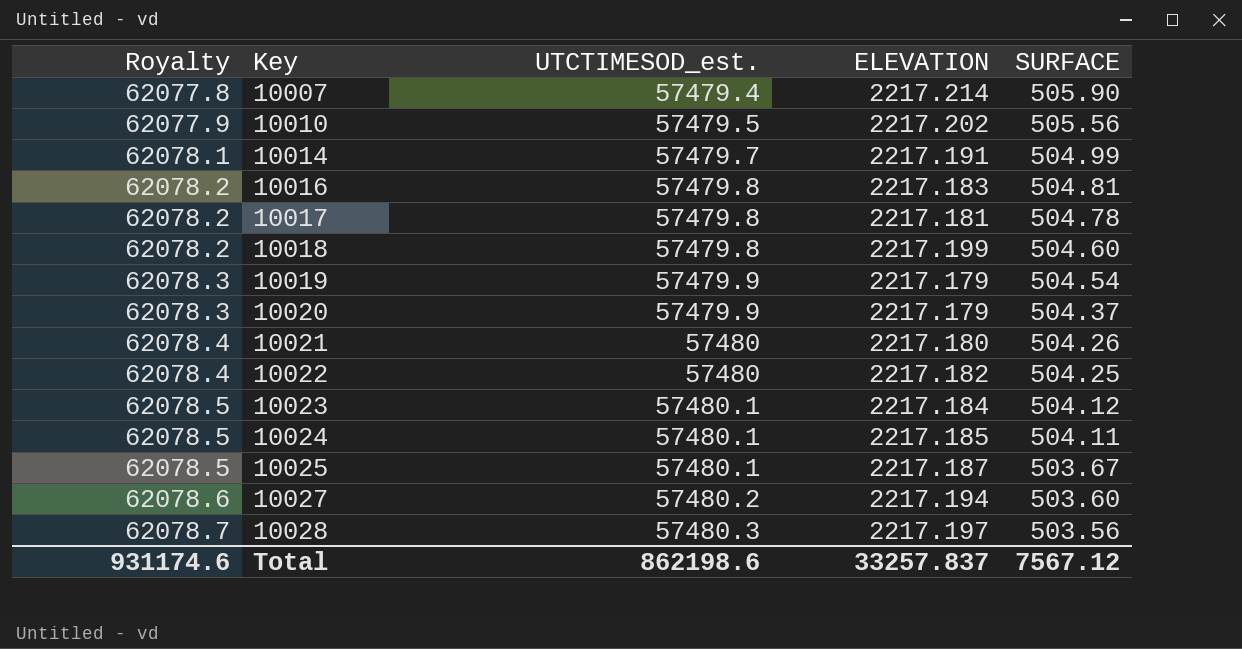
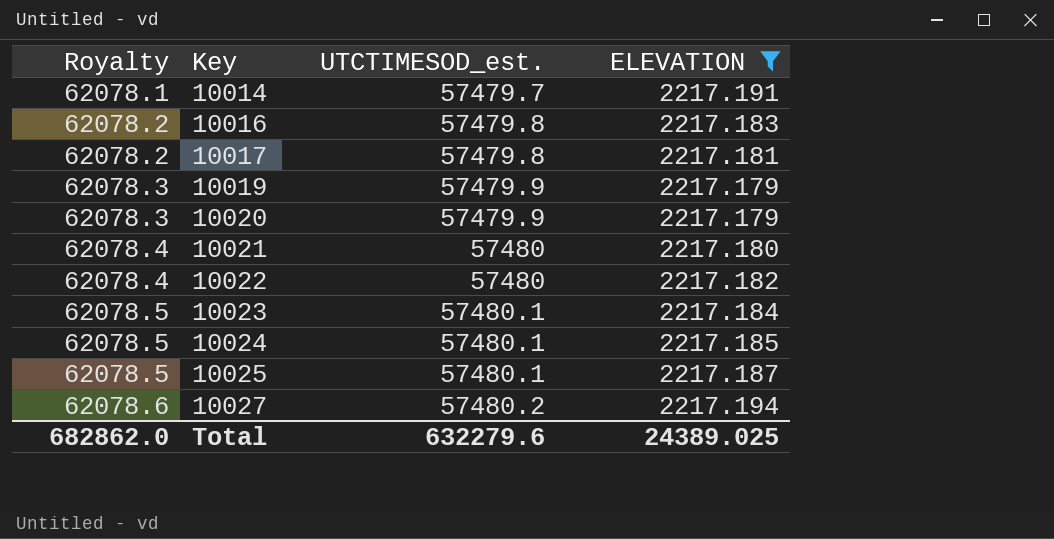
filter: none -> ELEVATION <= 2217.194
column SURFACE | position: 5 -> none
Total | Royalty: 931174.6 -> 682862.0
Total | UTCTIMESOD_est.: 862198.6 -> 632279.6
Total | ELEVATION: 33257.837 -> 24389.025

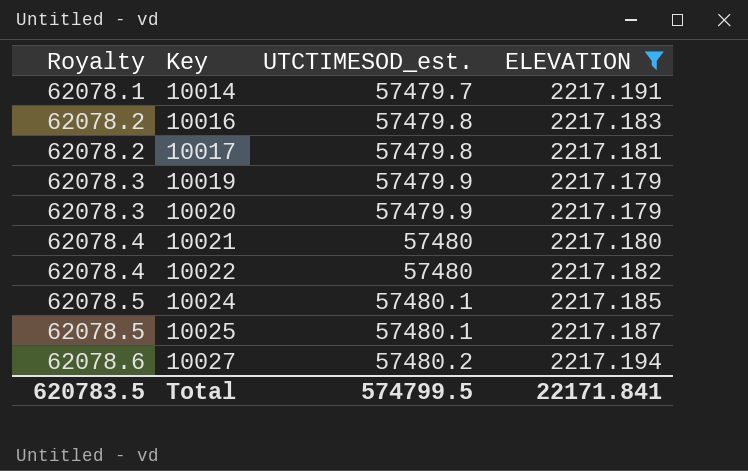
row 10023: 62078.5 | 57480.1 | 2217.184 -> none
Total | Royalty: 682862.0 -> 620783.5
Total | UTCTIMESOD_est.: 632279.6 -> 574799.5
Total | ELEVATION: 24389.025 -> 22171.841

